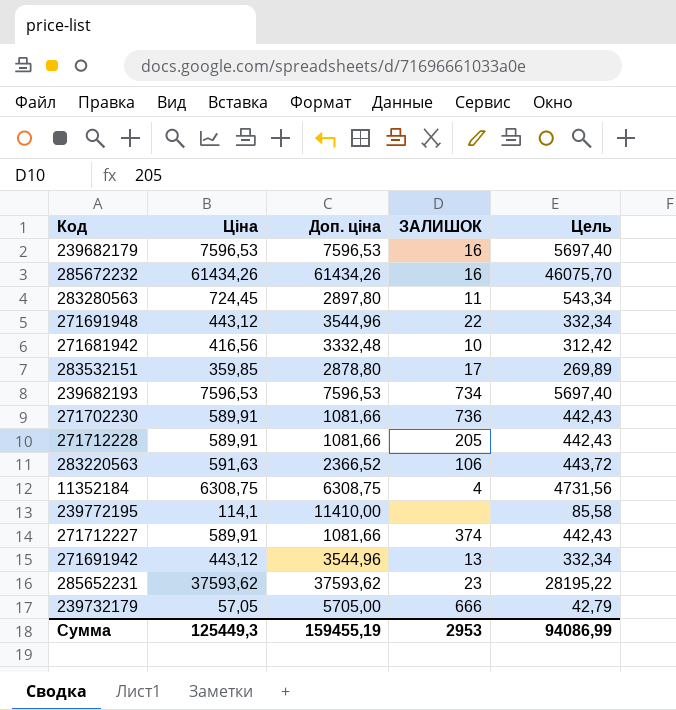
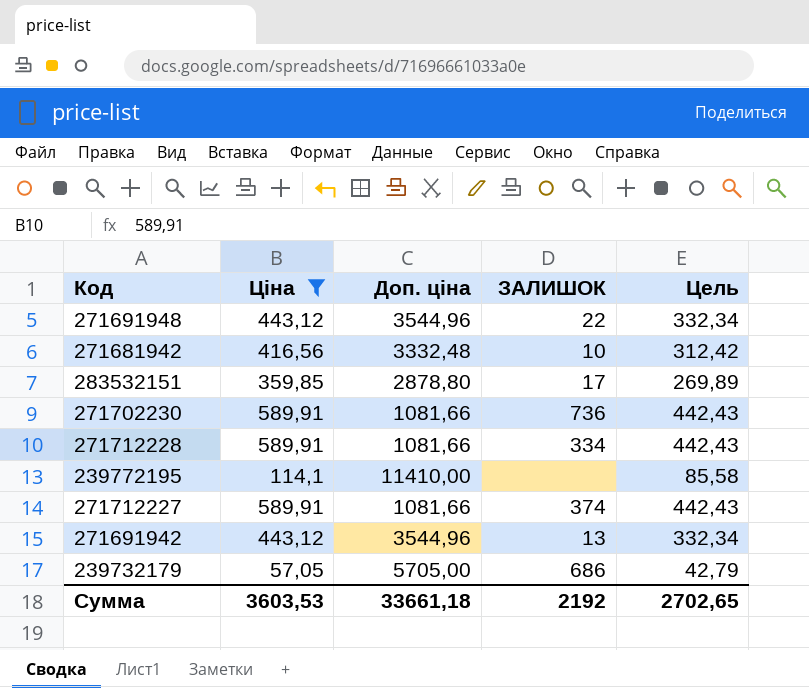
filter: none -> Ціна <= 589,91
271712228 | ЗАЛИШОК: 205 -> 334
239732179 | ЗАЛИШОК: 666 -> 686
Сумма | Ціна: 125449,3 -> 3603,53
Сумма | Доп. ціна: 159455,19 -> 33661,18
Сумма | ЗАЛИШОК: 2953 -> 2192
Сумма | Цель: 94086,99 -> 2702,65

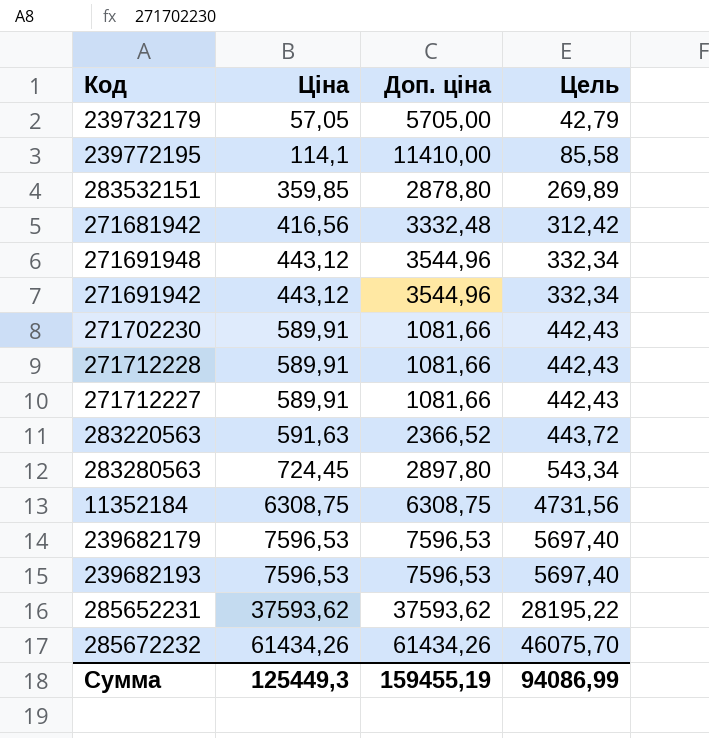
filter: Ціна <= 589,91 -> none
row order: none -> Ціна ascending
column ЗАЛИШОК | position: 4 -> none
Сумма | Ціна: 3603,53 -> 125449,3
Сумма | Доп. ціна: 33661,18 -> 159455,19
Сумма | Цель: 2702,65 -> 94086,99

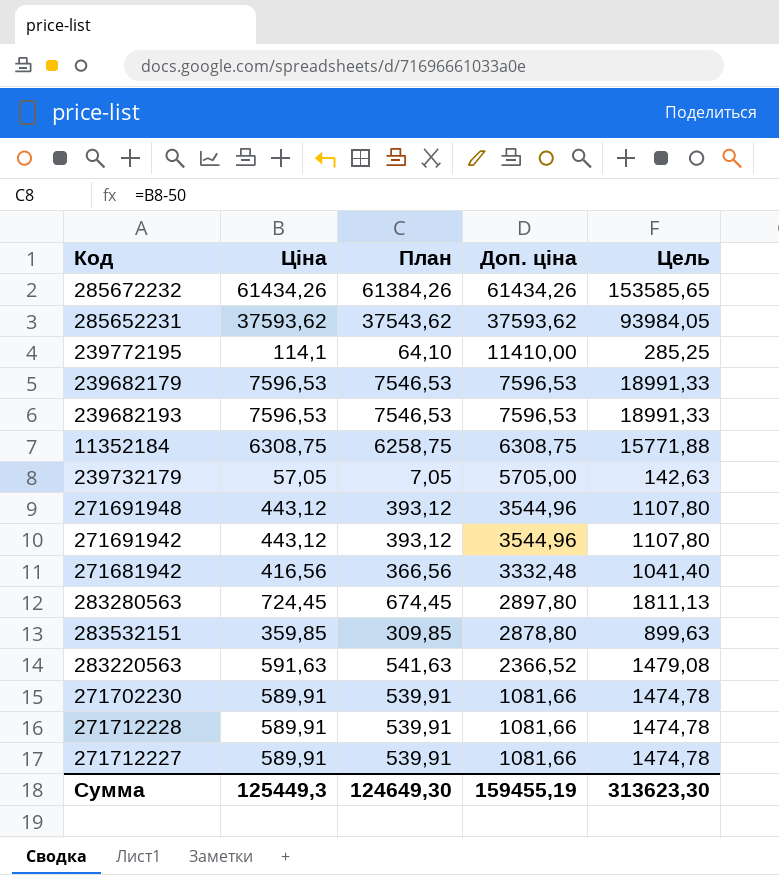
row order: Ціна ascending -> Доп. ціна descending
column План | formula: none -> [Ціна] - 50
column Цель | formula: [Ціна] * 0,75 -> [Ціна] * 2,5
Сумма | Цель: 94086,99 -> 313623,30

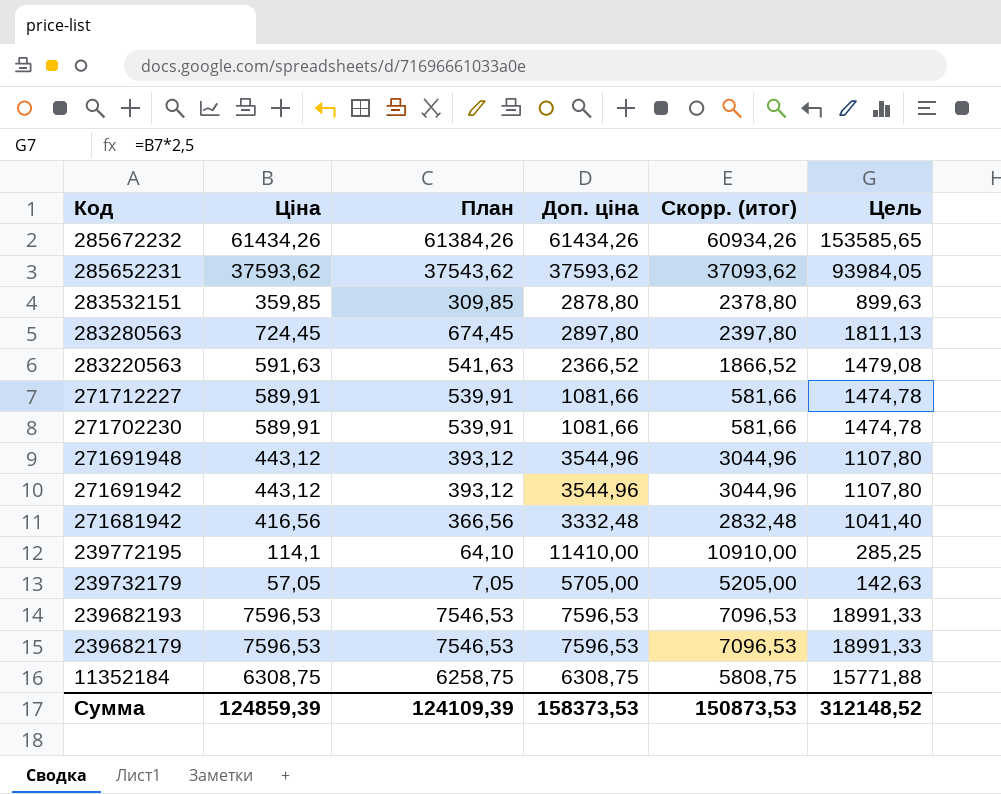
row order: Доп. ціна descending -> Код descending
column Скорр. (итог) | formula: none -> [Доп. ціна] - 500
row 271712228: 589,91 | 539,91 | 1081,66 | 1474,78 -> none
Сумма | Ціна: 125449,3 -> 124859,39
Сумма | План: 124649,30 -> 124109,39
Сумма | Доп. ціна: 159455,19 -> 158373,53
Сумма | Цель: 313623,30 -> 312148,52

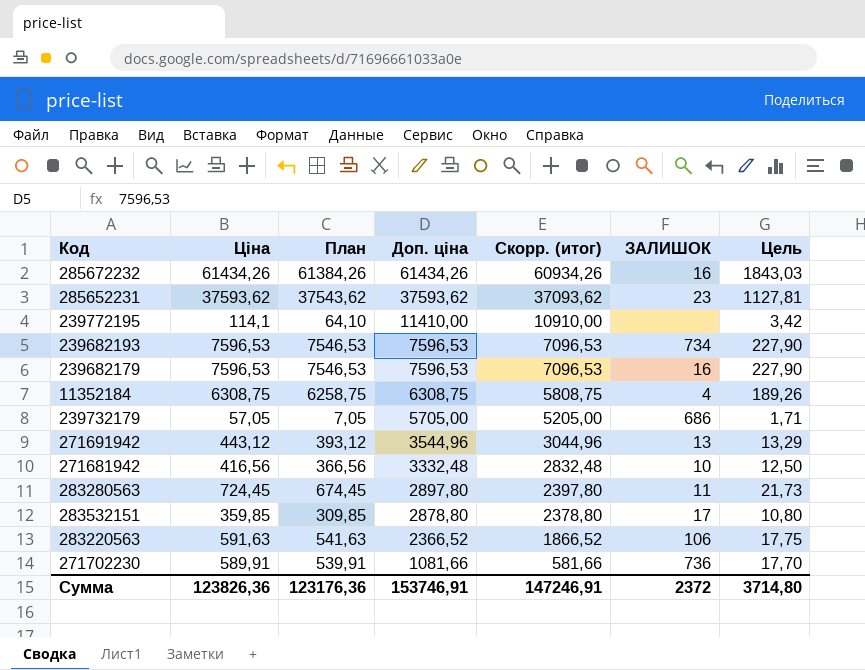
row order: Код descending -> Доп. ціна descending
column ЗАЛИШОК | position: none -> 6
column Цель | formula: [Ціна] * 2,5 -> [Ціна] * 0,03
row 271712227: 589,91 | 539,91 | 1081,66 | 581,66 | 1474,78 -> none
row 271691948: 443,12 | 393,12 | 3544,96 | 3044,96 | 1107,80 -> none
Сумма | Ціна: 124859,39 -> 123826,36
Сумма | План: 124109,39 -> 123176,36
Сумма | Доп. ціна: 158373,53 -> 153746,91
Сумма | Скорр. (итог): 150873,53 -> 147246,91
Сумма | Цель: 312148,52 -> 3714,80

